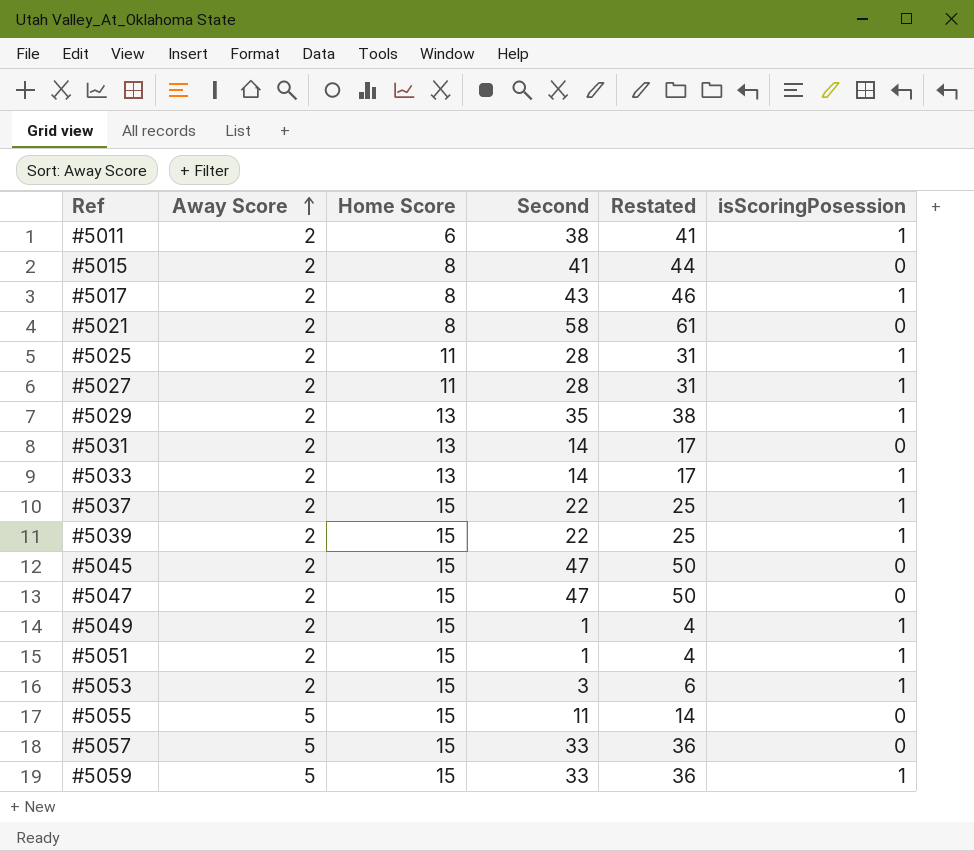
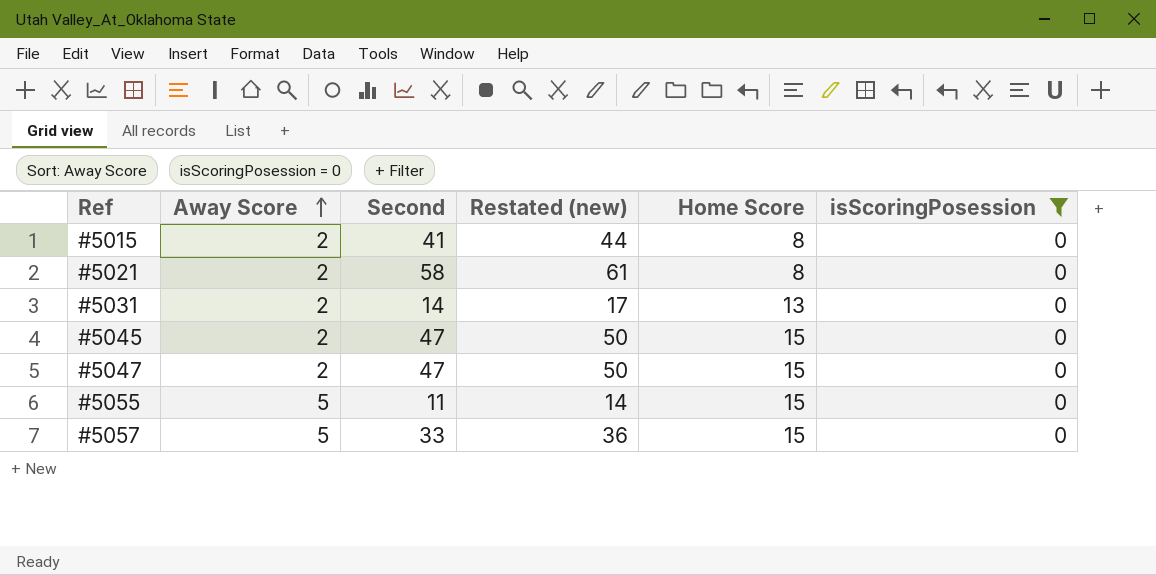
filter: none -> isScoringPosession = 0
column name: Restated -> Restated (new)
column Home Score | position: 3 -> 5

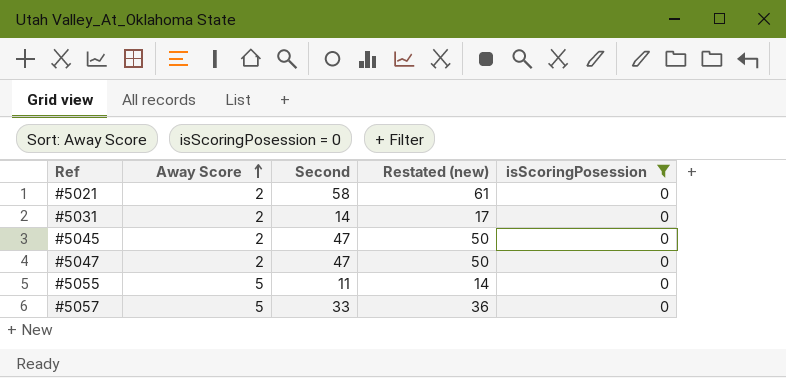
column Home Score | position: 5 -> none
row #5015: 2 | 41 | 44 | 8 | 0 -> none

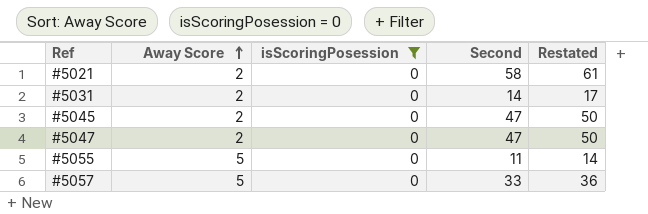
column isScoringPosession | position: 5 -> 3
column name: Restated (new) -> Restated

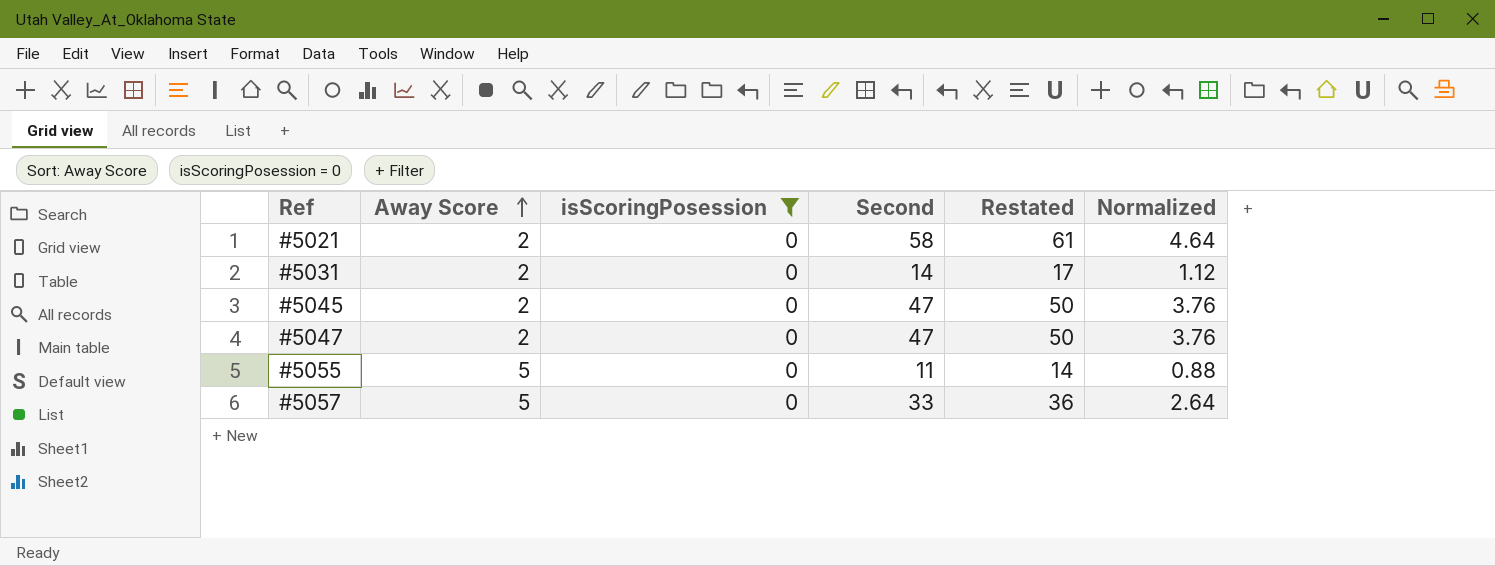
column Normalized | formula: none -> [Second] * 0.08

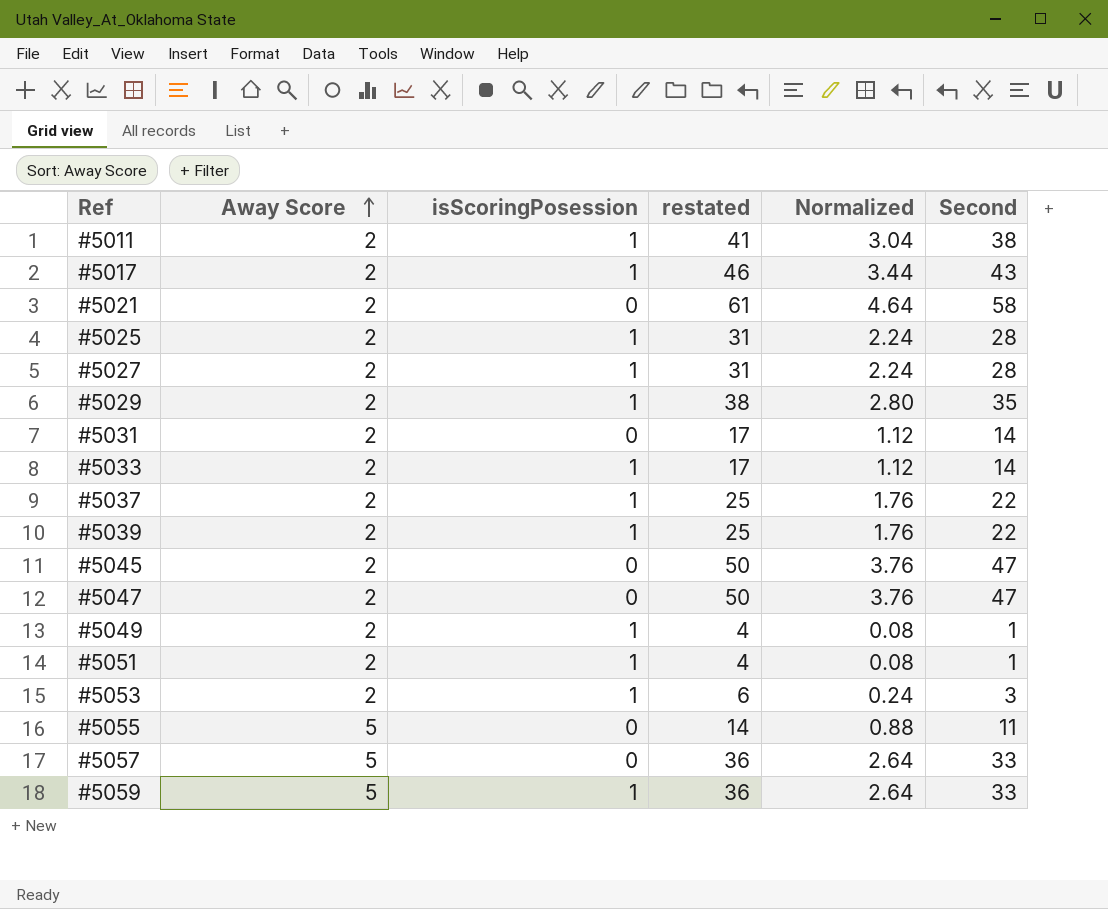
filter: isScoringPosession = 0 -> none
column name: Restated -> restated
column Second | position: 4 -> 6

